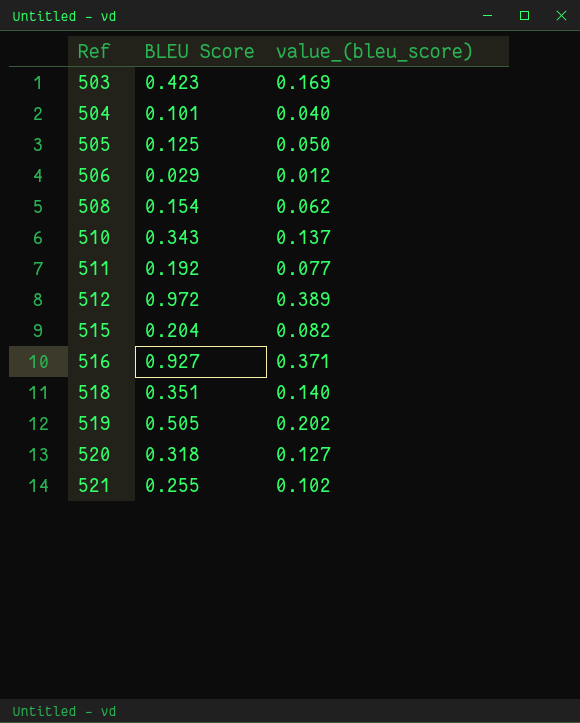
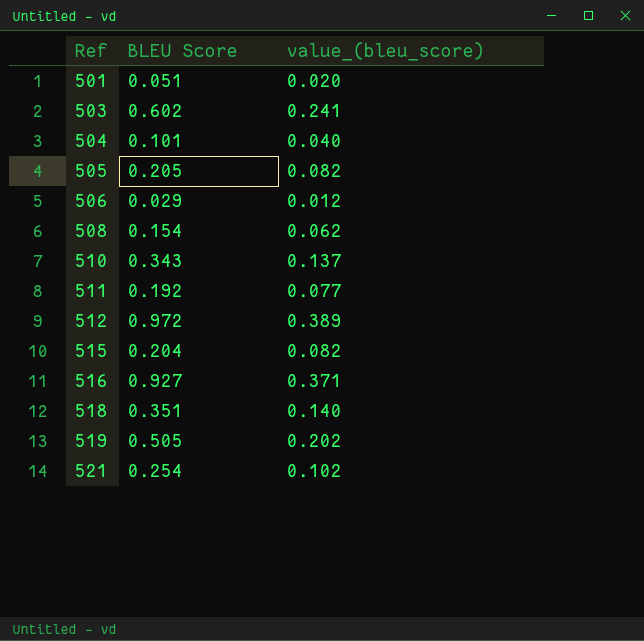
row 520: 0.318 | 0.127 -> none
row 501: none -> 0.051 | 0.020
503 | BLEU Score: 0.423 -> 0.602
503 | value_(bleu_score): 0.169 -> 0.241
505 | BLEU Score: 0.125 -> 0.205
505 | value_(bleu_score): 0.050 -> 0.082
521 | BLEU Score: 0.255 -> 0.254

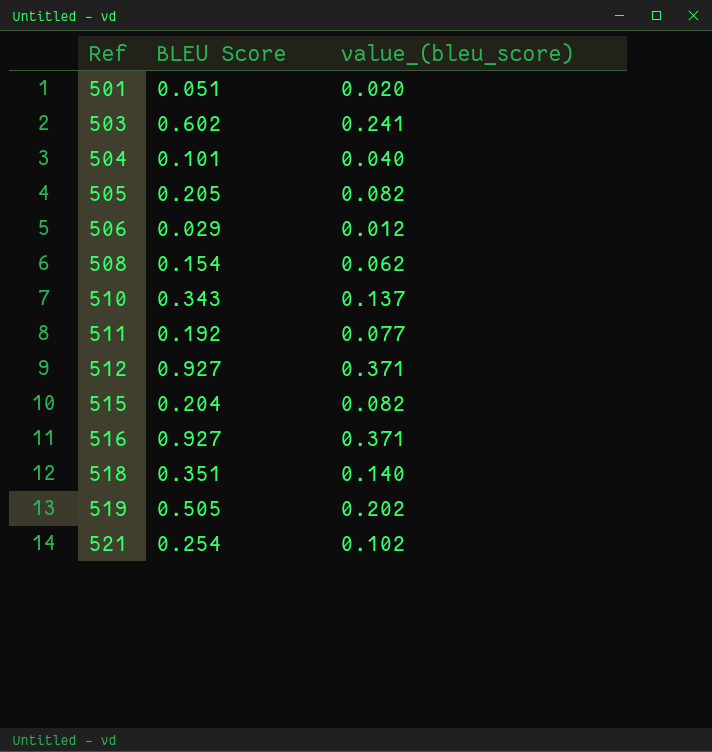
512 | BLEU Score: 0.972 -> 0.927
512 | value_(bleu_score): 0.389 -> 0.371

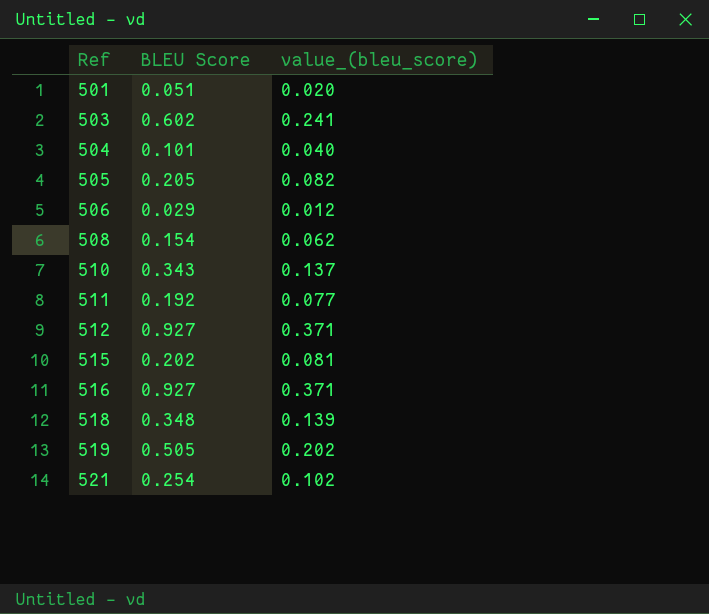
515 | BLEU Score: 0.204 -> 0.202
515 | value_(bleu_score): 0.082 -> 0.081
518 | BLEU Score: 0.351 -> 0.348
518 | value_(bleu_score): 0.140 -> 0.139

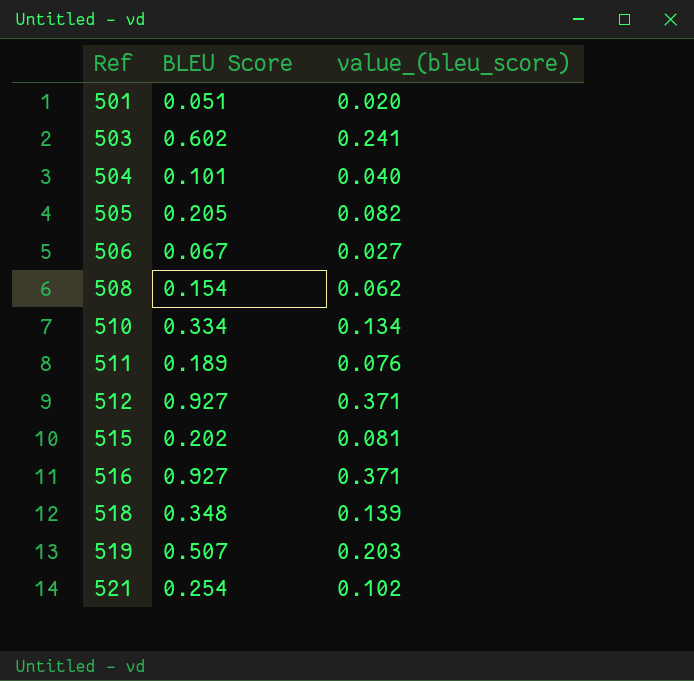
506 | BLEU Score: 0.029 -> 0.067
506 | value_(bleu_score): 0.012 -> 0.027
510 | BLEU Score: 0.343 -> 0.334
510 | value_(bleu_score): 0.137 -> 0.134
511 | BLEU Score: 0.192 -> 0.189
511 | value_(bleu_score): 0.077 -> 0.076
519 | BLEU Score: 0.505 -> 0.507
519 | value_(bleu_score): 0.202 -> 0.203

